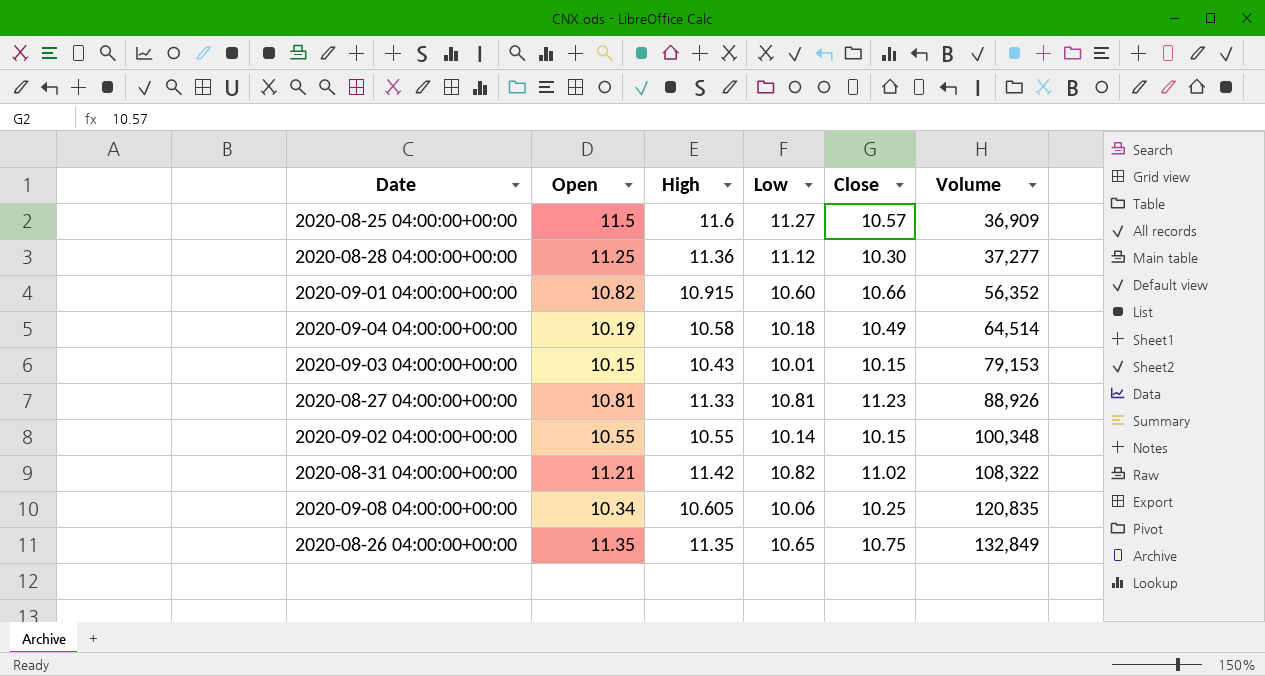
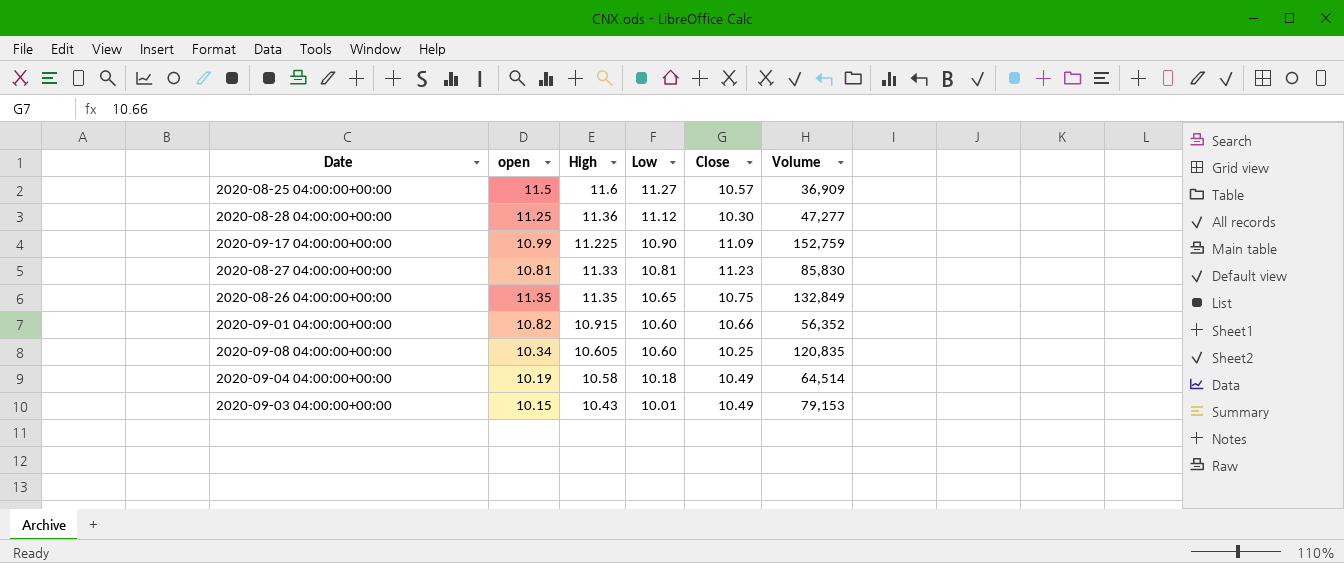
row order: Volume ascending -> Low descending
column name: Open -> open
row 2020-09-02 04:00:00+00:00: 10.55 | 10.55 | 10.14 | 10.15 | 100,348 -> none
row 2020-08-31 04:00:00+00:00: 11.21 | 11.42 | 10.82 | 11.02 | 108,322 -> none
2020-08-28 04:00:00+00:00 | Volume: 37,277 -> 47,277
row 2020-09-17 04:00:00+00:00: none -> 10.99 | 11.225 | 10.90 | 11.09 | 152,759
2020-08-27 04:00:00+00:00 | Volume: 88,926 -> 85,830
2020-09-08 04:00:00+00:00 | Low: 10.06 -> 10.60
2020-09-03 04:00:00+00:00 | Close: 10.15 -> 10.49

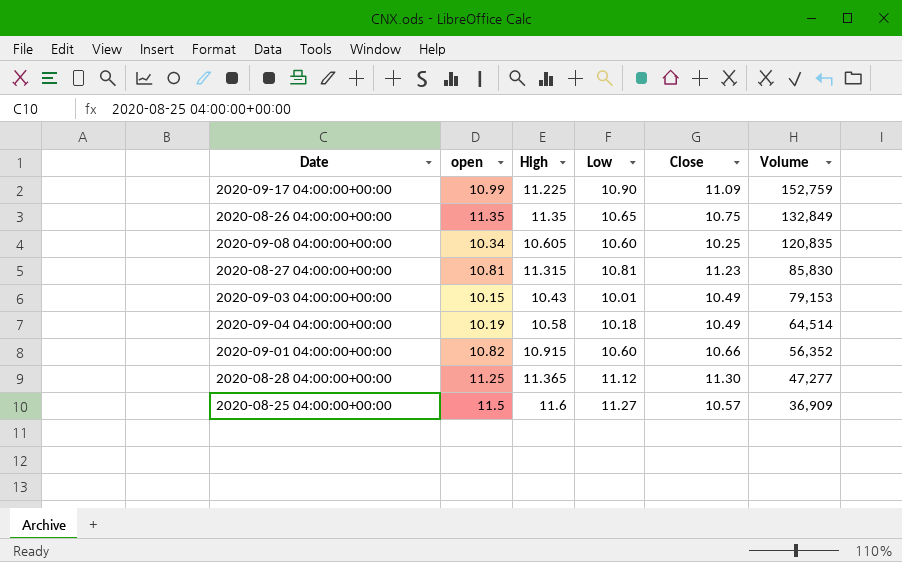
row order: Low descending -> Volume descending
2020-08-27 04:00:00+00:00 | High: 11.33 -> 11.315
2020-08-28 04:00:00+00:00 | High: 11.36 -> 11.365
2020-08-28 04:00:00+00:00 | Close: 10.30 -> 11.30

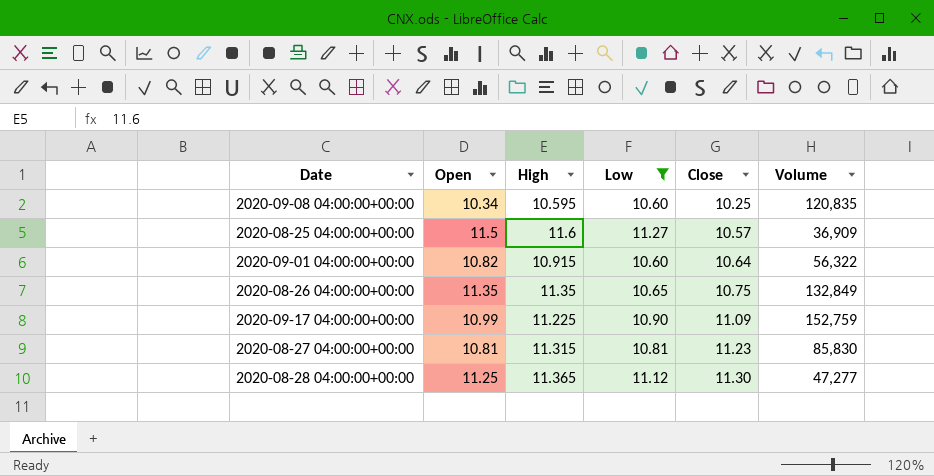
filter: none -> Low >= 10.60
row order: Volume descending -> Close ascending
column name: open -> Open
2020-09-08 04:00:00+00:00 | High: 10.605 -> 10.595
2020-09-01 04:00:00+00:00 | Close: 10.66 -> 10.64
2020-09-01 04:00:00+00:00 | Volume: 56,352 -> 56,322

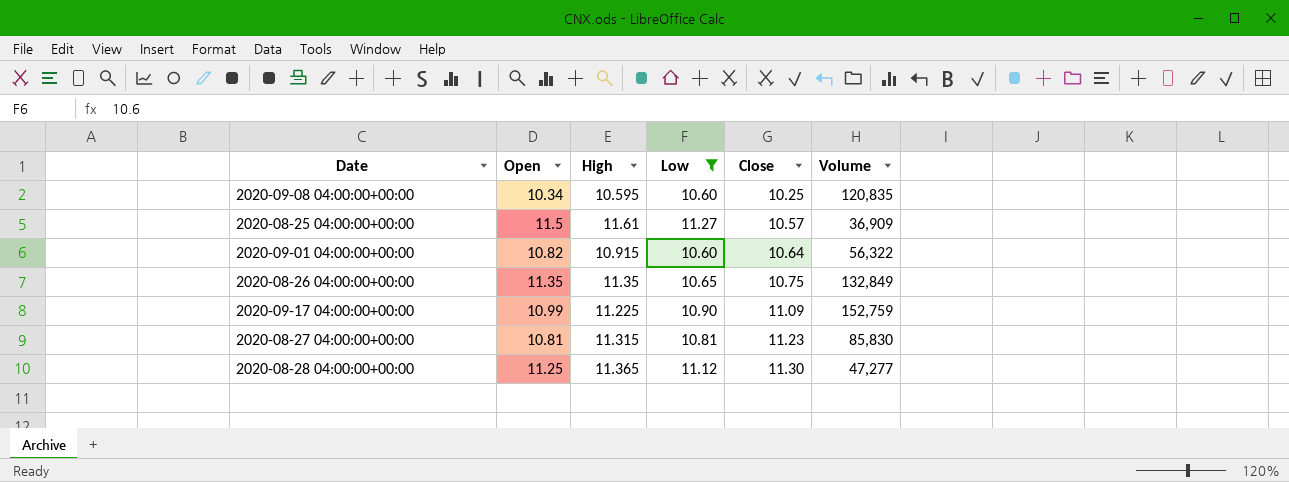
2020-08-25 04:00:00+00:00 | High: 11.6 -> 11.61

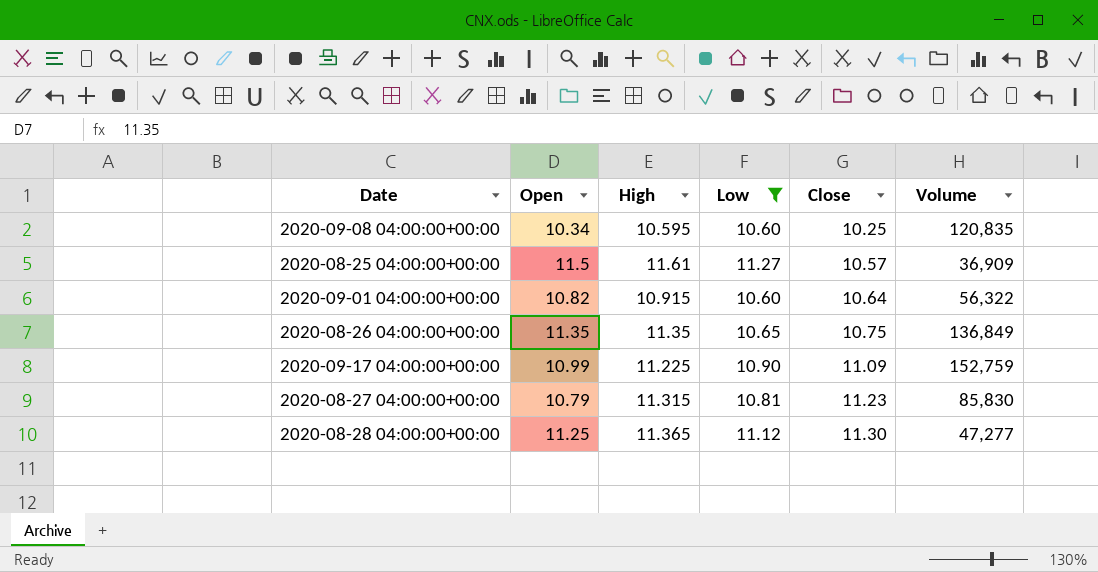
2020-08-26 04:00:00+00:00 | Volume: 132,849 -> 136,849
2020-08-27 04:00:00+00:00 | Open: 10.81 -> 10.79

